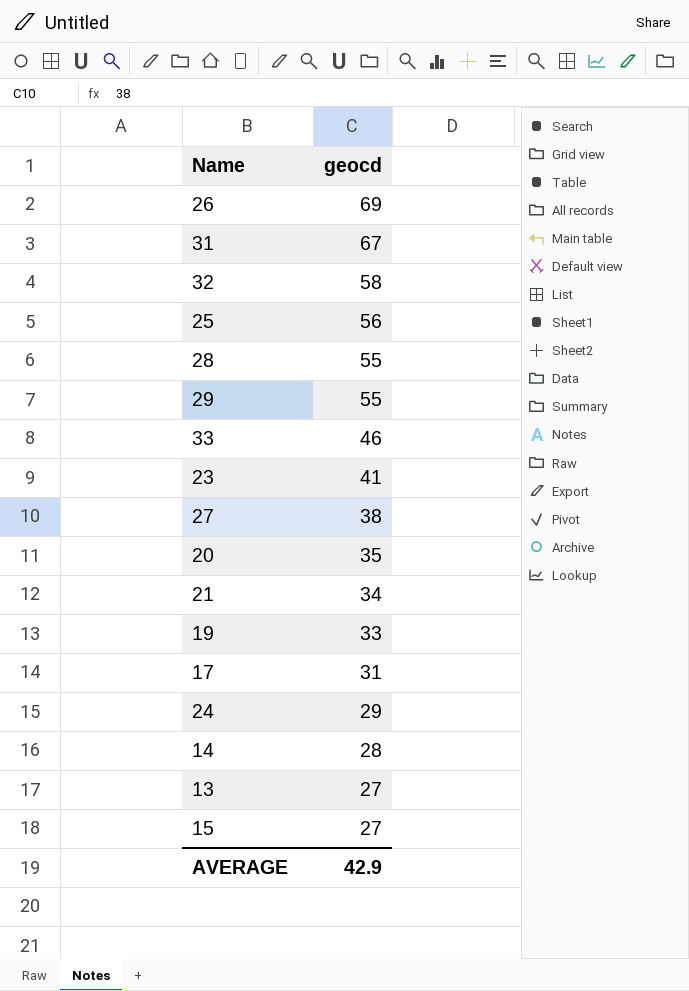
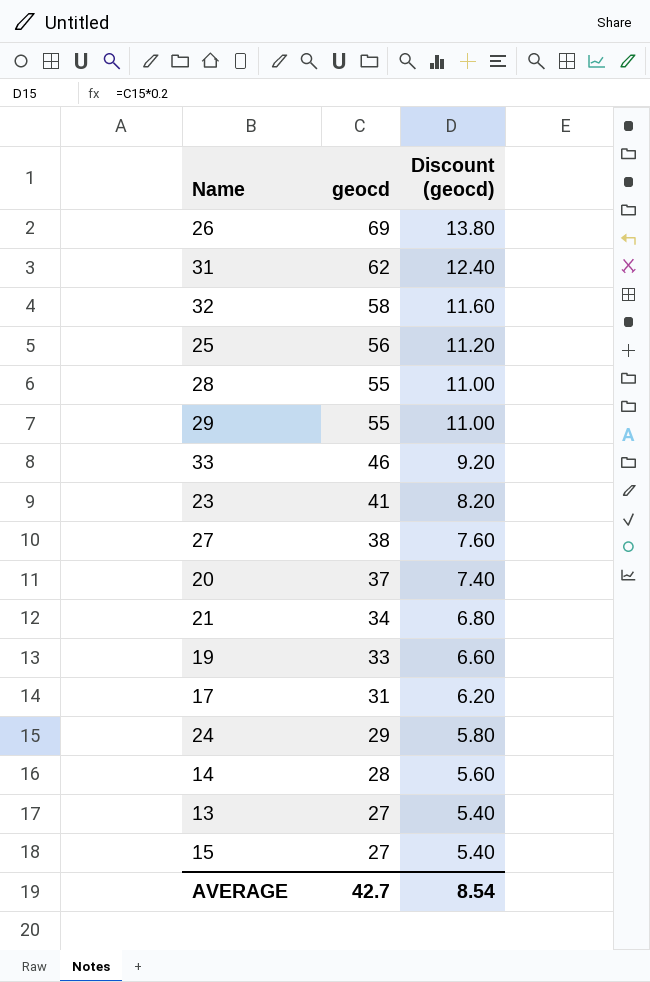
column Discount (geocd) | formula: none -> [geocd] * 0.2
31 | geocd: 67 -> 62
20 | geocd: 35 -> 37
AVERAGE | geocd: 42.9 -> 42.7

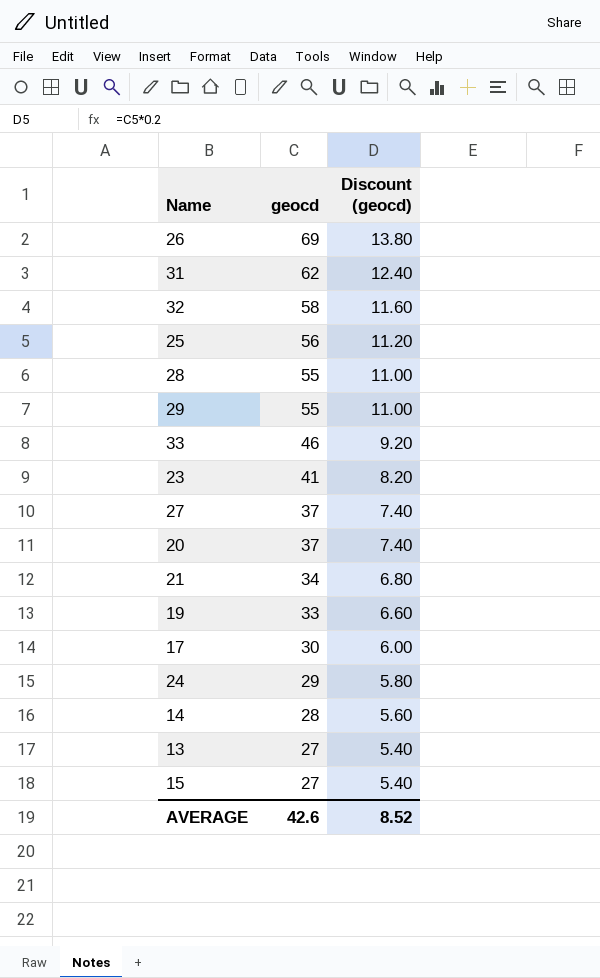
27 | geocd: 38 -> 37
27 | Discount (geocd): 7.60 -> 7.40
17 | geocd: 31 -> 30
17 | Discount (geocd): 6.20 -> 6.00
AVERAGE | geocd: 42.7 -> 42.6
AVERAGE | Discount (geocd): 8.54 -> 8.52

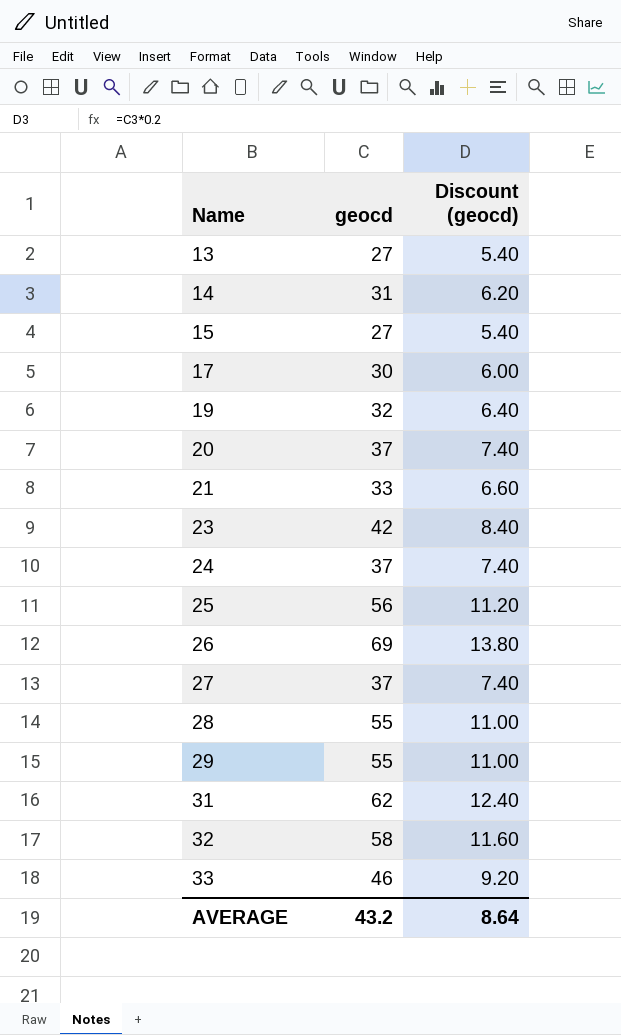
row order: geocd descending -> Name ascending
14 | geocd: 28 -> 31
14 | Discount (geocd): 5.60 -> 6.20
19 | geocd: 33 -> 32
19 | Discount (geocd): 6.60 -> 6.40
21 | geocd: 34 -> 33
21 | Discount (geocd): 6.80 -> 6.60
23 | geocd: 41 -> 42
23 | Discount (geocd): 8.20 -> 8.40
24 | geocd: 29 -> 37
24 | Discount (geocd): 5.80 -> 7.40
AVERAGE | geocd: 42.6 -> 43.2
AVERAGE | Discount (geocd): 8.52 -> 8.64

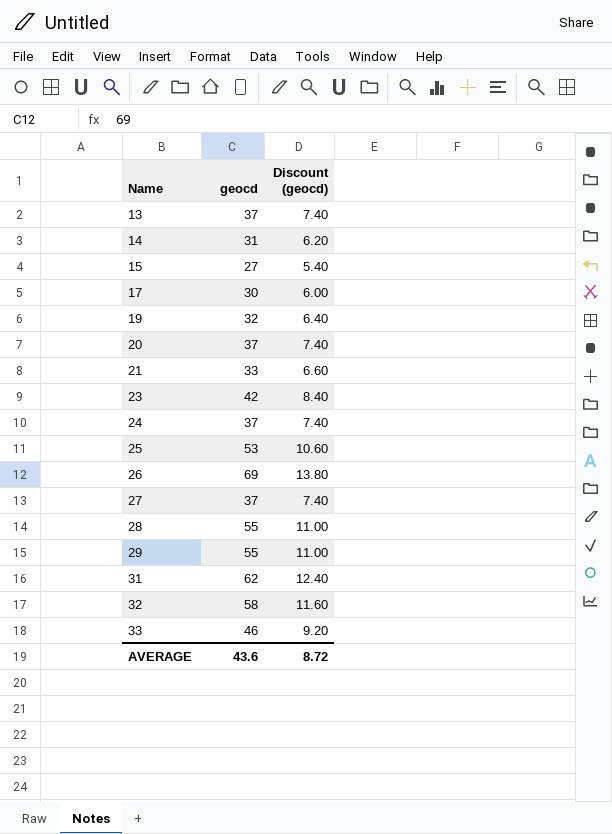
13 | geocd: 27 -> 37
13 | Discount (geocd): 5.40 -> 7.40
25 | geocd: 56 -> 53
25 | Discount (geocd): 11.20 -> 10.60
AVERAGE | geocd: 43.2 -> 43.6
AVERAGE | Discount (geocd): 8.64 -> 8.72

